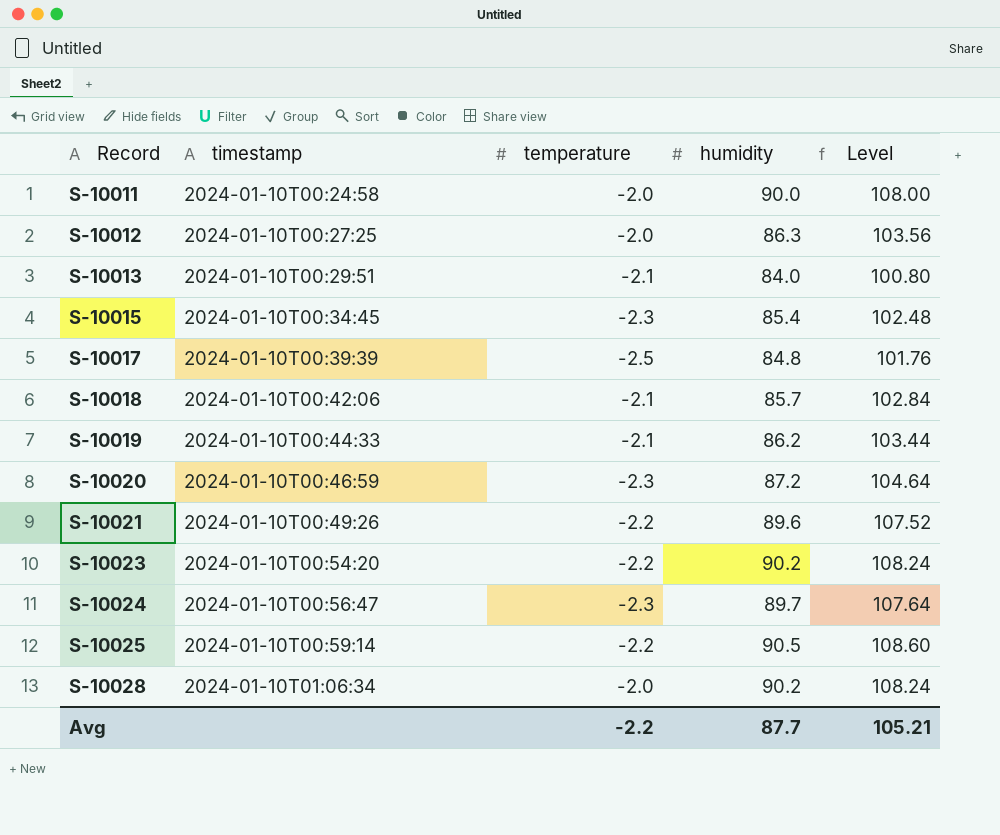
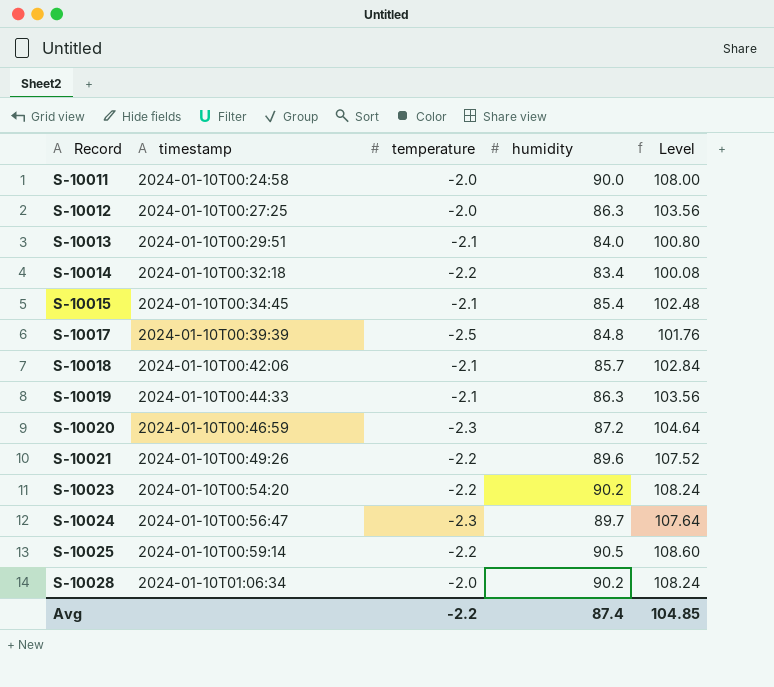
row S-10014: none -> 2024-01-10T00:32:18 | -2.2 | 83.4 | 100.08
S-10015 | temperature: -2.3 -> -2.1
S-10019 | humidity: 86.2 -> 86.3
S-10019 | Level: 103.44 -> 103.56
Avg | humidity: 87.7 -> 87.4
Avg | Level: 105.21 -> 104.85

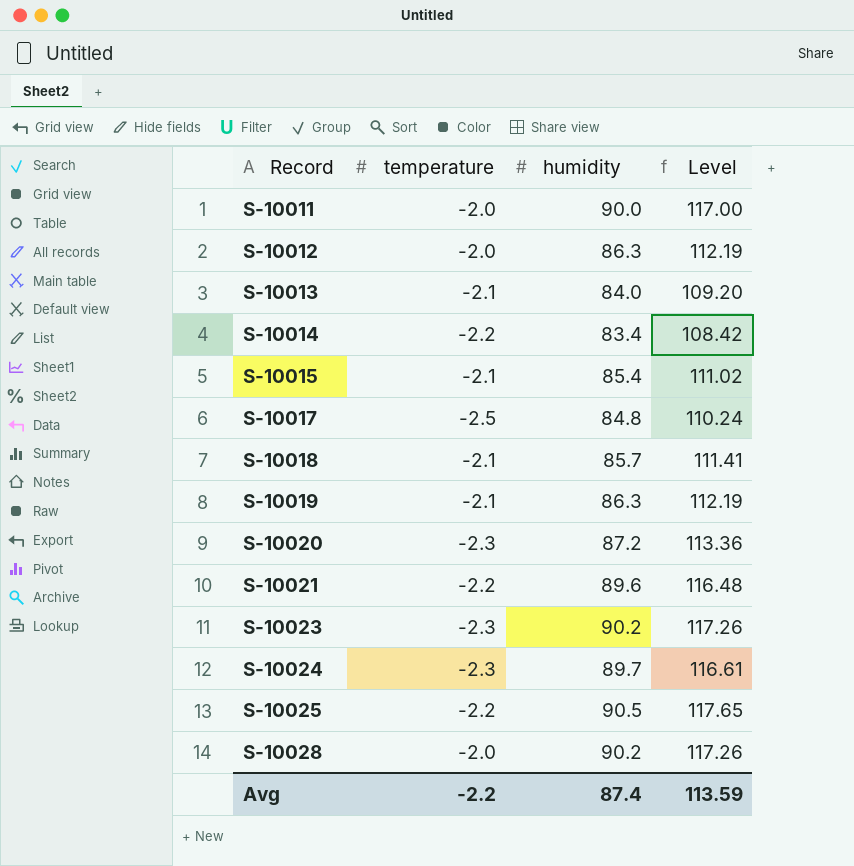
column timestamp | position: 2 -> none
column Level | formula: [humidity] * 1.2 -> [humidity] * 1.3
S-10023 | temperature: -2.2 -> -2.3
Avg | Level: 104.85 -> 113.59

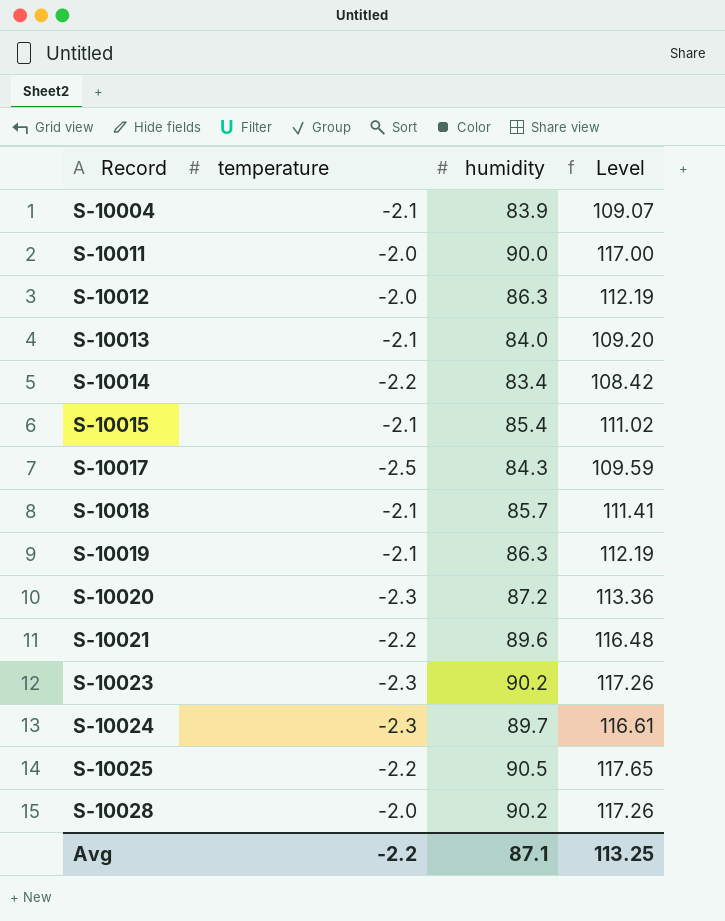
row S-10004: none -> -2.1 | 83.9 | 109.07
S-10017 | humidity: 84.8 -> 84.3
S-10017 | Level: 110.24 -> 109.59
Avg | humidity: 87.4 -> 87.1
Avg | Level: 113.59 -> 113.25

